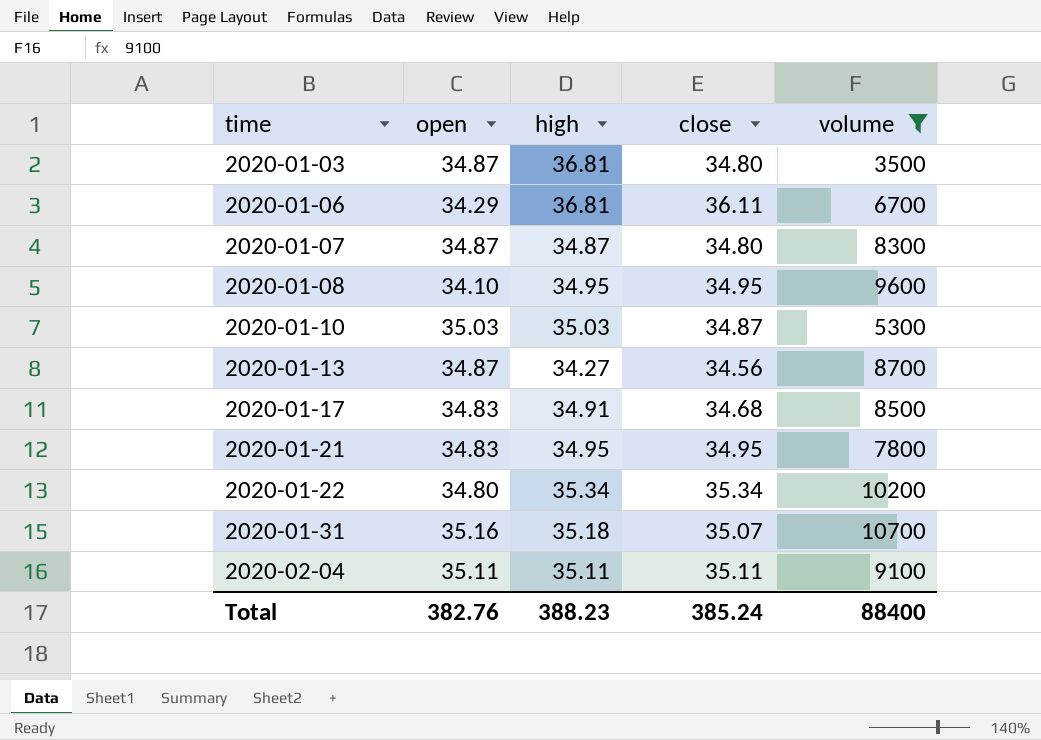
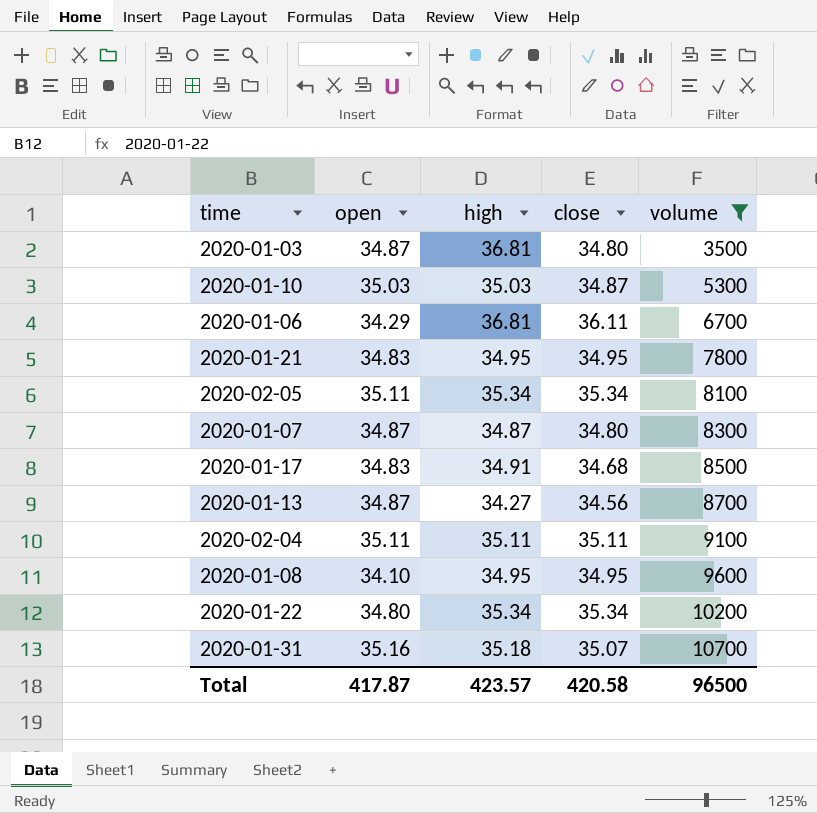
row order: time ascending -> volume ascending
row 2020-02-05: none -> 35.11 | 35.34 | 35.34 | 8100
Total | open: 382.76 -> 417.87
Total | high: 388.23 -> 423.57
Total | close: 385.24 -> 420.58
Total | volume: 88400 -> 96500

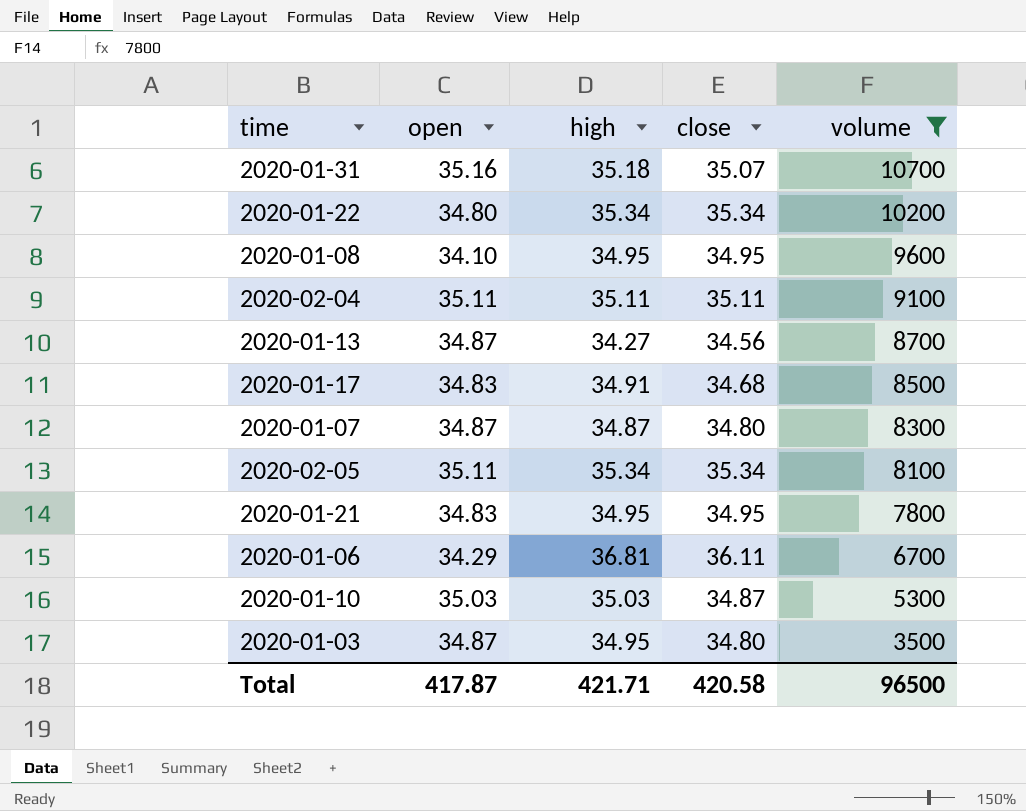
row order: volume ascending -> volume descending
2020-01-03 | high: 36.81 -> 34.95
Total | high: 423.57 -> 421.71

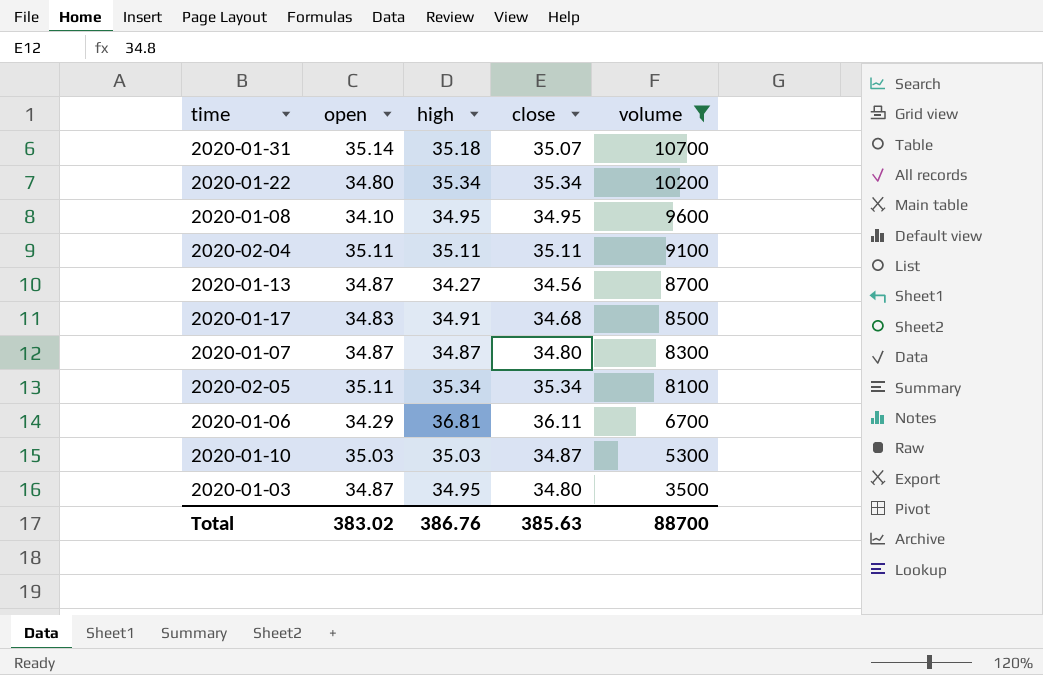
row 2020-01-21: 34.83 | 34.95 | 34.95 | 7800 -> none
2020-01-31 | open: 35.16 -> 35.14
Total | open: 417.87 -> 383.02
Total | high: 421.71 -> 386.76
Total | close: 420.58 -> 385.63
Total | volume: 96500 -> 88700

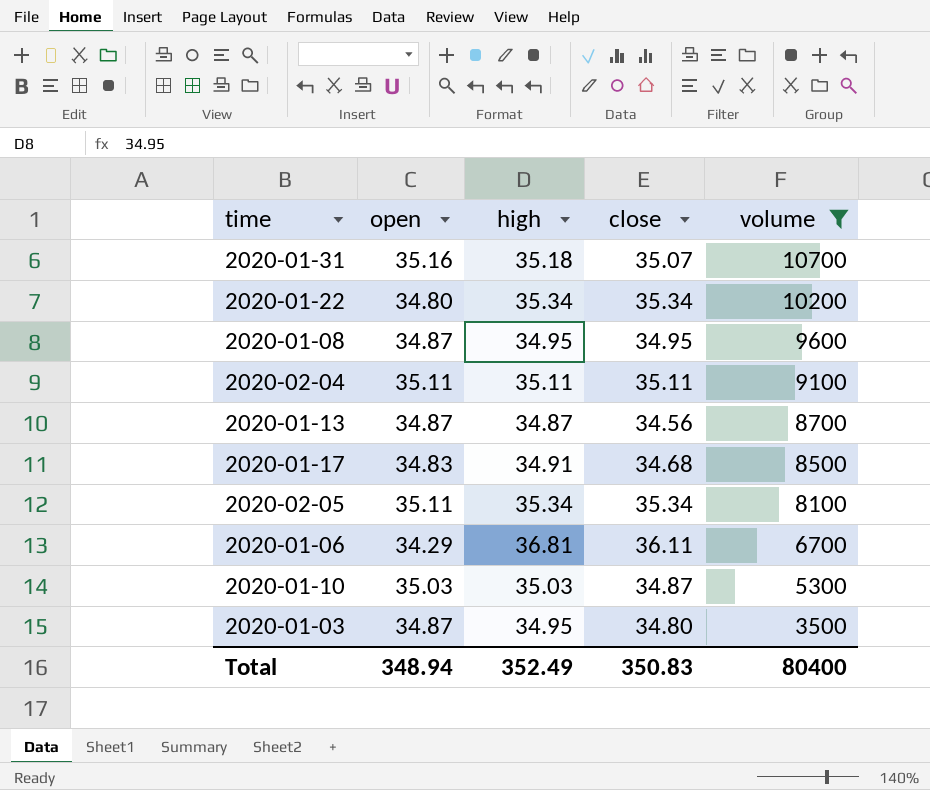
row 2020-01-07: 34.87 | 34.87 | 34.80 | 8300 -> none
2020-01-31 | open: 35.14 -> 35.16
2020-01-08 | open: 34.10 -> 34.87
2020-01-13 | high: 34.27 -> 34.87
Total | open: 383.02 -> 348.94
Total | high: 386.76 -> 352.49
Total | close: 385.63 -> 350.83
Total | volume: 88700 -> 80400

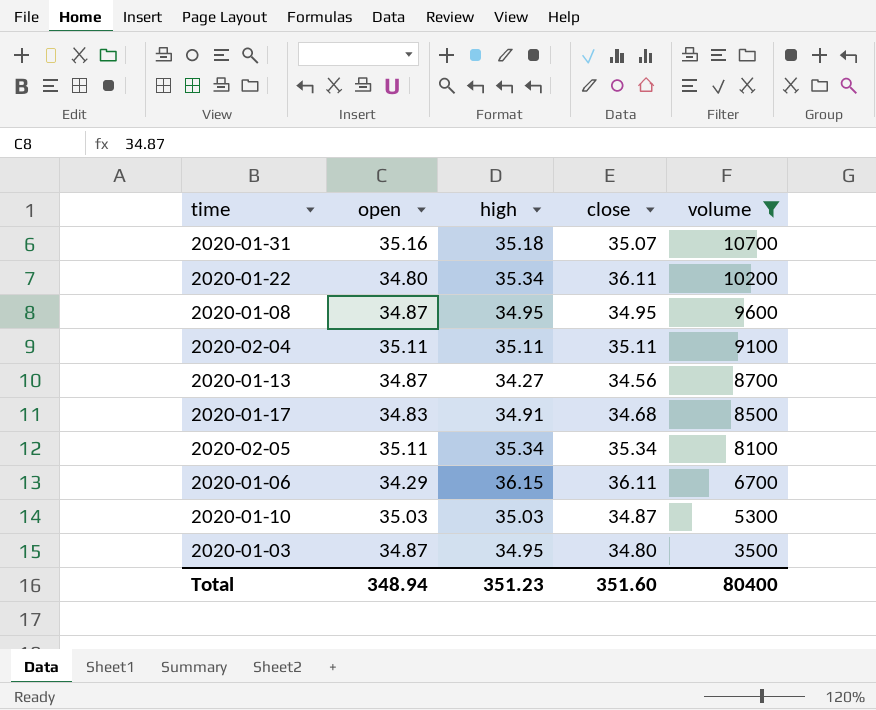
2020-01-22 | close: 35.34 -> 36.11
2020-01-13 | high: 34.87 -> 34.27
2020-01-06 | high: 36.81 -> 36.15
Total | high: 352.49 -> 351.23
Total | close: 350.83 -> 351.60

